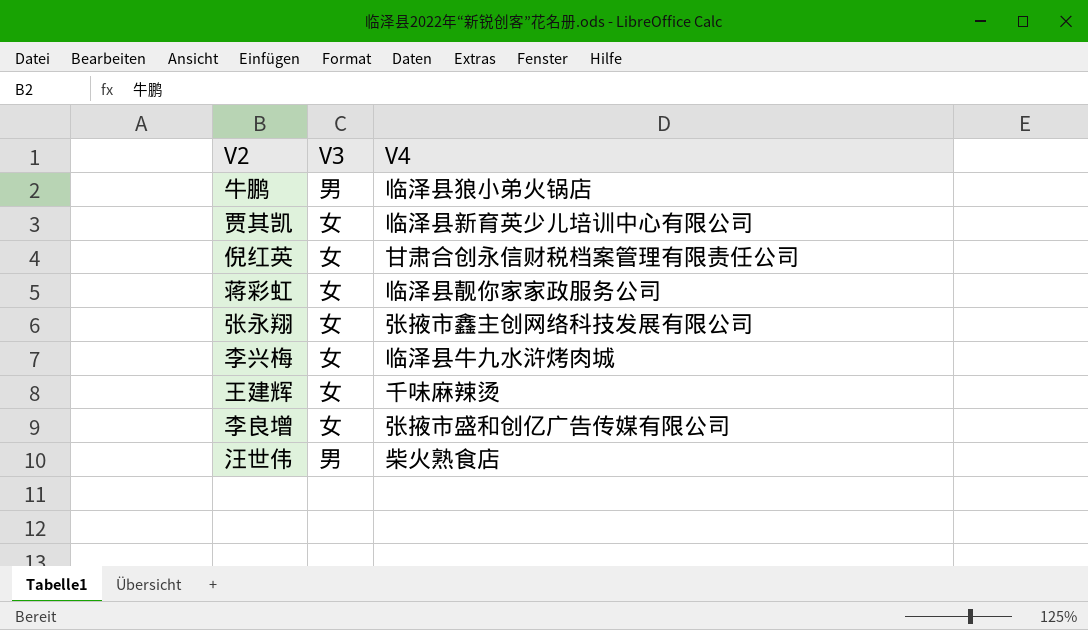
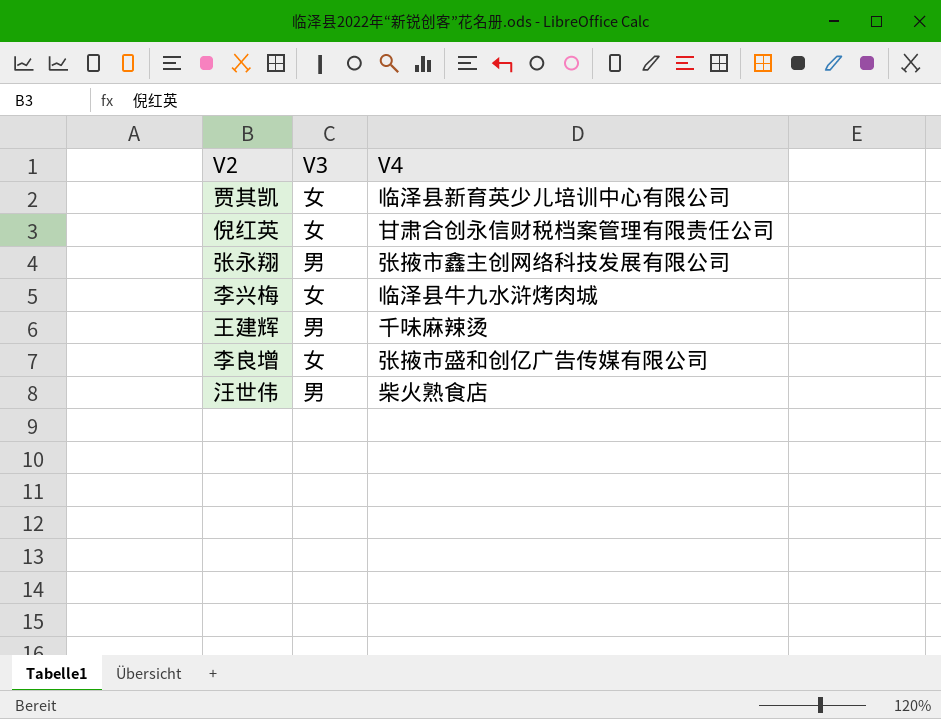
row 牛鹏: 男 | 临泽县狼小弟火锅店 -> none
row 蒋彩虹: 女 | 临泽县靓你家家政服务公司 -> none
张永翔 | V3: 女 -> 男
王建辉 | V3: 女 -> 男

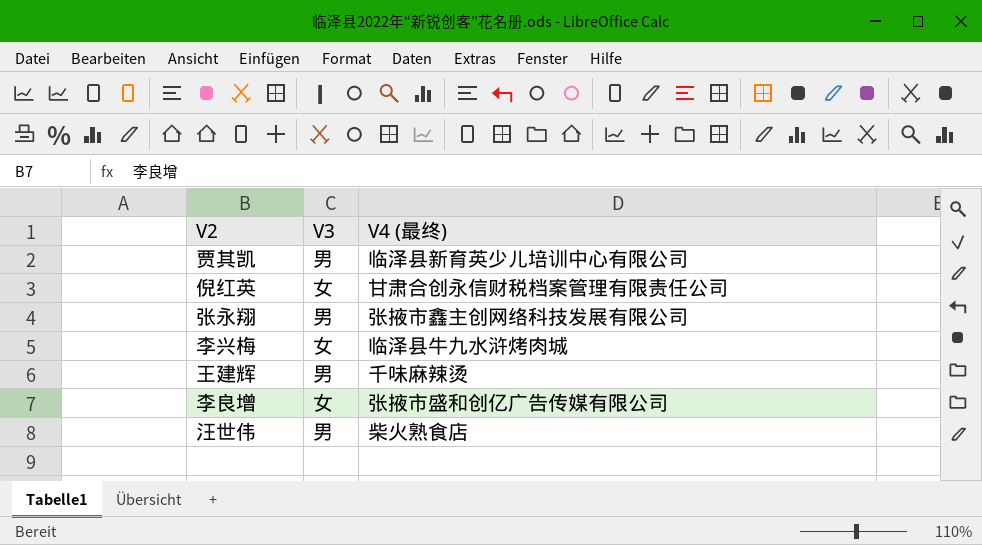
column name: V4 -> V4 (最终)
贾其凯 | V3: 女 -> 男

